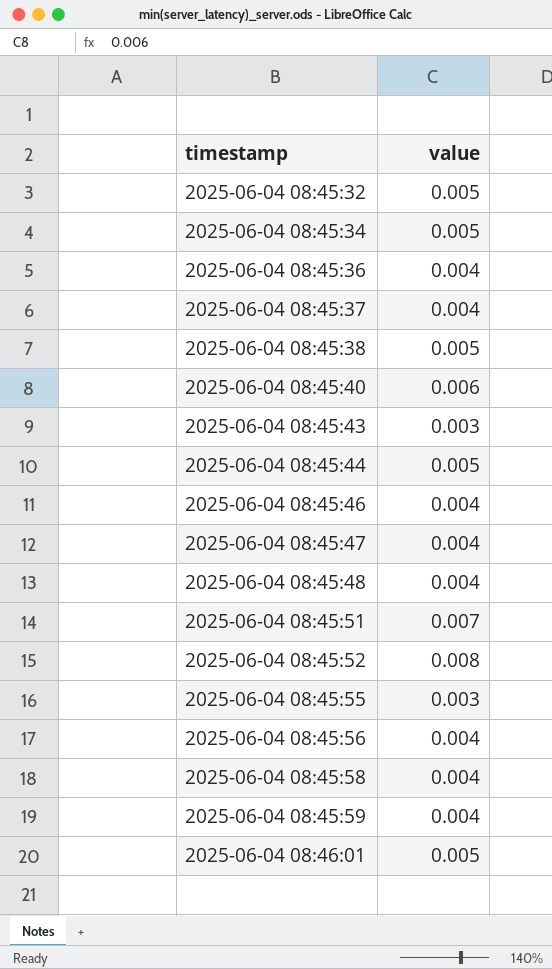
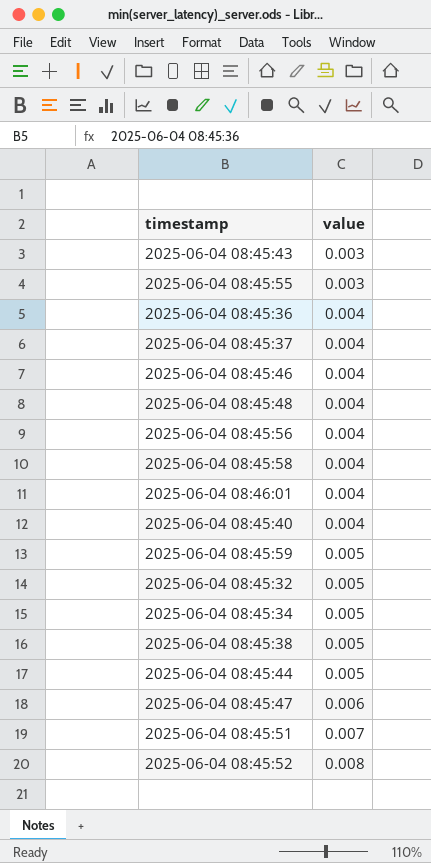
row order: timestamp ascending -> value ascending
2025-06-04 08:46:01 | value: 0.005 -> 0.004
2025-06-04 08:45:40 | value: 0.006 -> 0.004
2025-06-04 08:45:59 | value: 0.004 -> 0.005
2025-06-04 08:45:47 | value: 0.004 -> 0.006

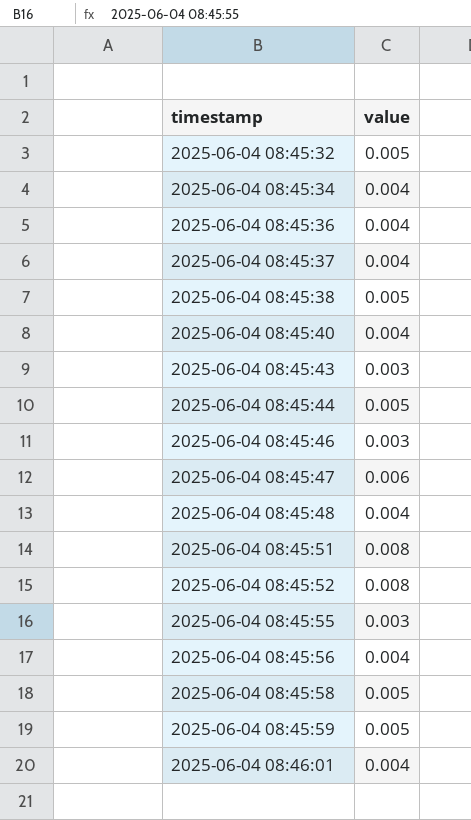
row order: value ascending -> timestamp ascending
2025-06-04 08:45:34 | value: 0.005 -> 0.004
2025-06-04 08:45:46 | value: 0.004 -> 0.003
2025-06-04 08:45:51 | value: 0.007 -> 0.008
2025-06-04 08:45:58 | value: 0.004 -> 0.005

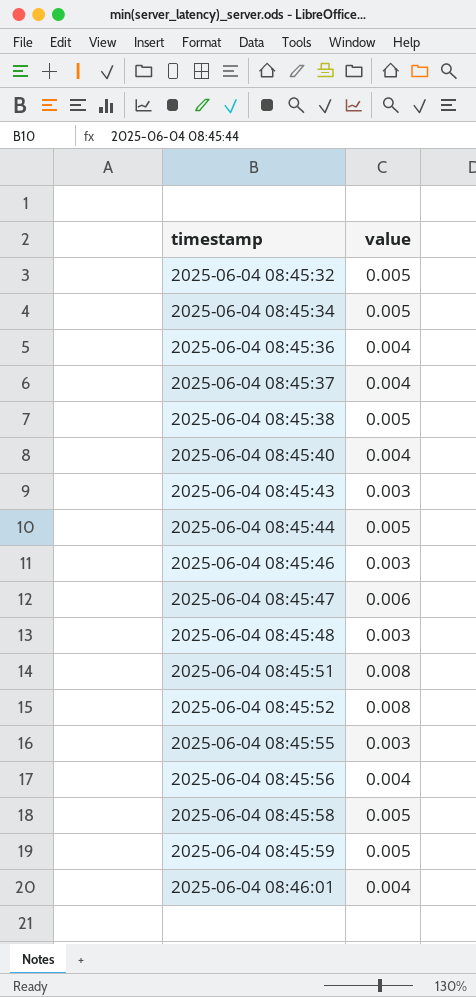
2025-06-04 08:45:34 | value: 0.004 -> 0.005
2025-06-04 08:45:48 | value: 0.004 -> 0.003

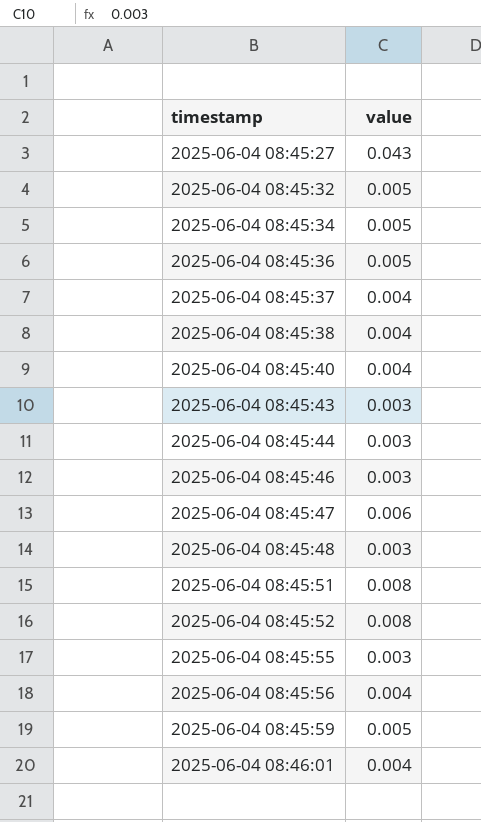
row 2025-06-04 08:45:58: 0.005 -> none
row 2025-06-04 08:45:27: none -> 0.043
2025-06-04 08:45:36 | value: 0.004 -> 0.005
2025-06-04 08:45:38 | value: 0.005 -> 0.004
2025-06-04 08:45:44 | value: 0.005 -> 0.003

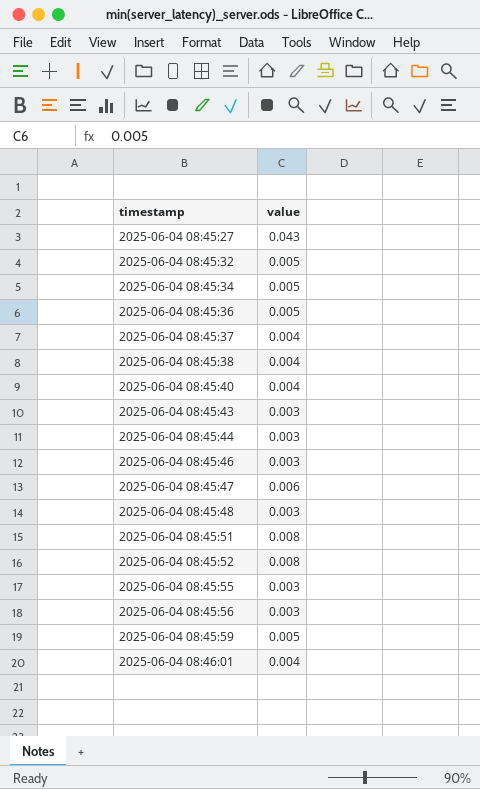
2025-06-04 08:45:56 | value: 0.004 -> 0.003

